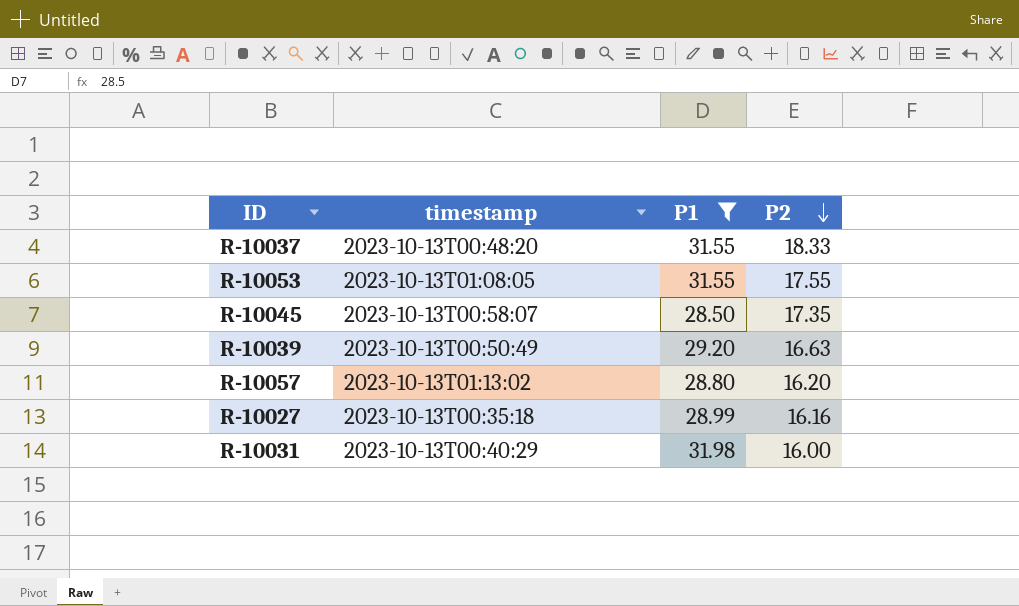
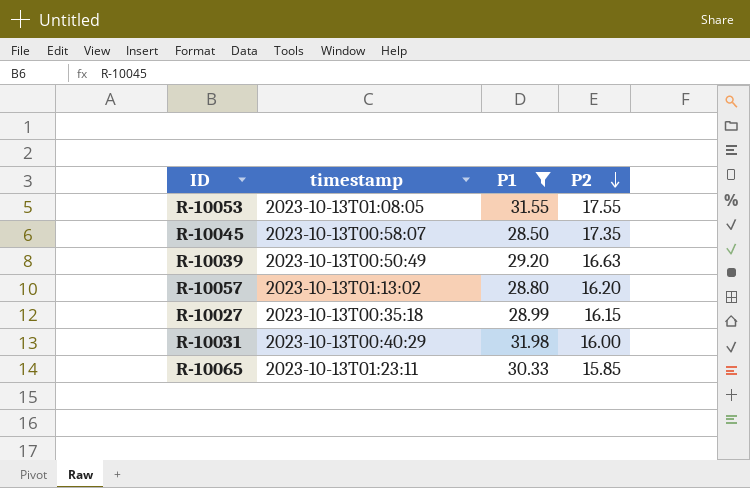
row R-10037: 2023-10-13T00:48:20 | 31.55 | 18.33 -> none
R-10027 | P2: 16.16 -> 16.15
row R-10065: none -> 2023-10-13T01:23:11 | 30.33 | 15.85

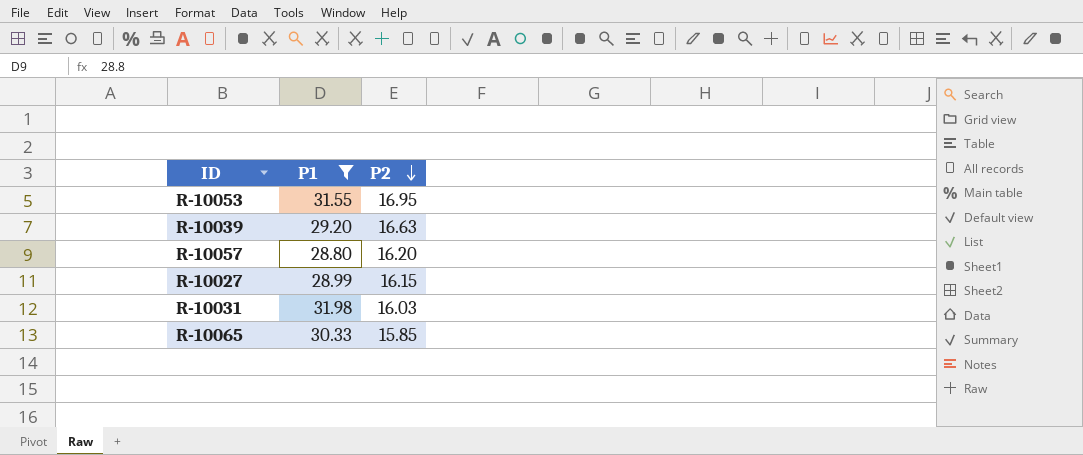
column timestamp | position: 2 -> none
row R-10045: 2023-10-13T00:58:07 | 28.50 | 17.35 -> none
R-10053 | P2: 17.55 -> 16.95
R-10031 | P2: 16.00 -> 16.03

